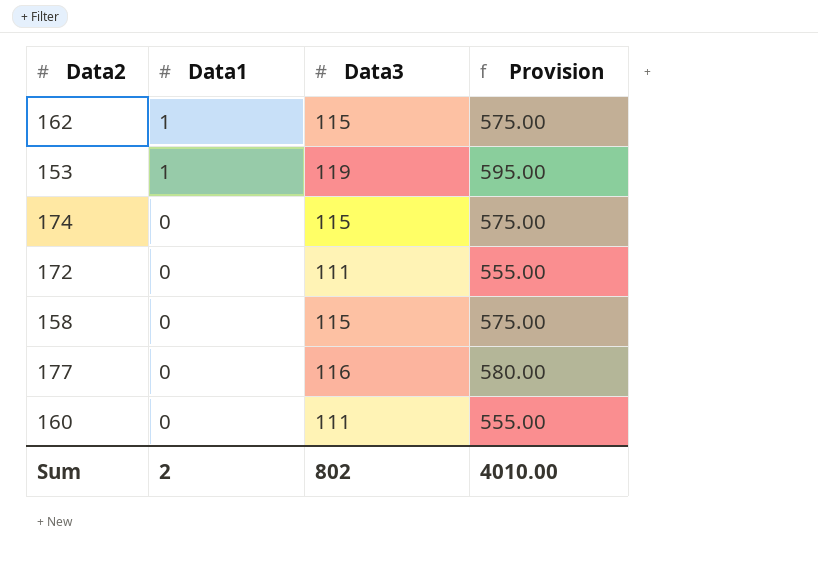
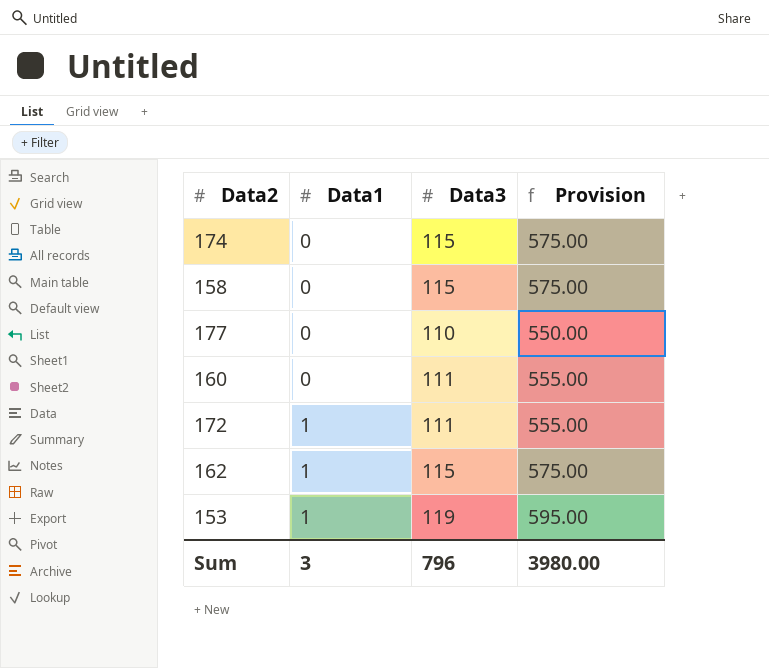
row order: Data1 descending -> Data1 ascending
177 | Data3: 116 -> 110
177 | Provision: 580.00 -> 550.00
172 | Data1: 0 -> 1
Sum | Data1: 2 -> 3
Sum | Data3: 802 -> 796
Sum | Provision: 4010.00 -> 3980.00

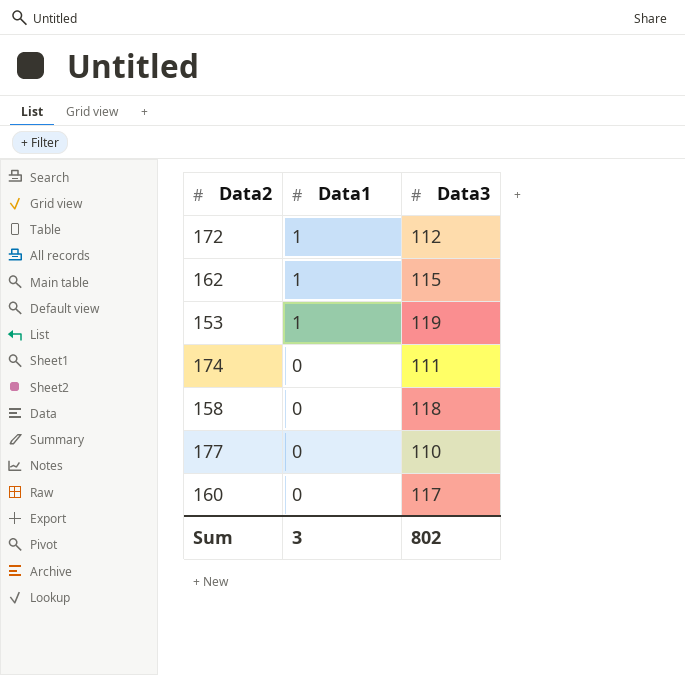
row order: Data1 ascending -> Data1 descending
column Provision | formula: [Data3] * 5 -> none
172 | Data3: 111 -> 112
174 | Data3: 115 -> 111
158 | Data3: 115 -> 118
160 | Data3: 111 -> 117
Sum | Data3: 796 -> 802

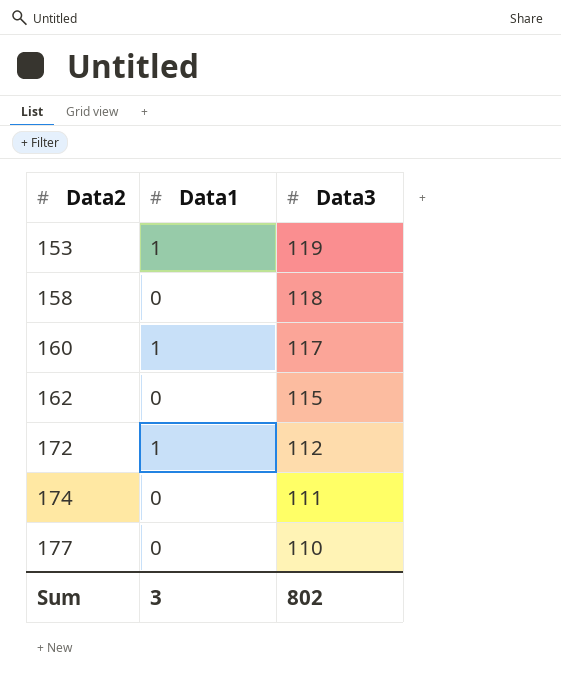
row order: Data1 descending -> Data2 ascending
160 | Data1: 0 -> 1
162 | Data1: 1 -> 0

